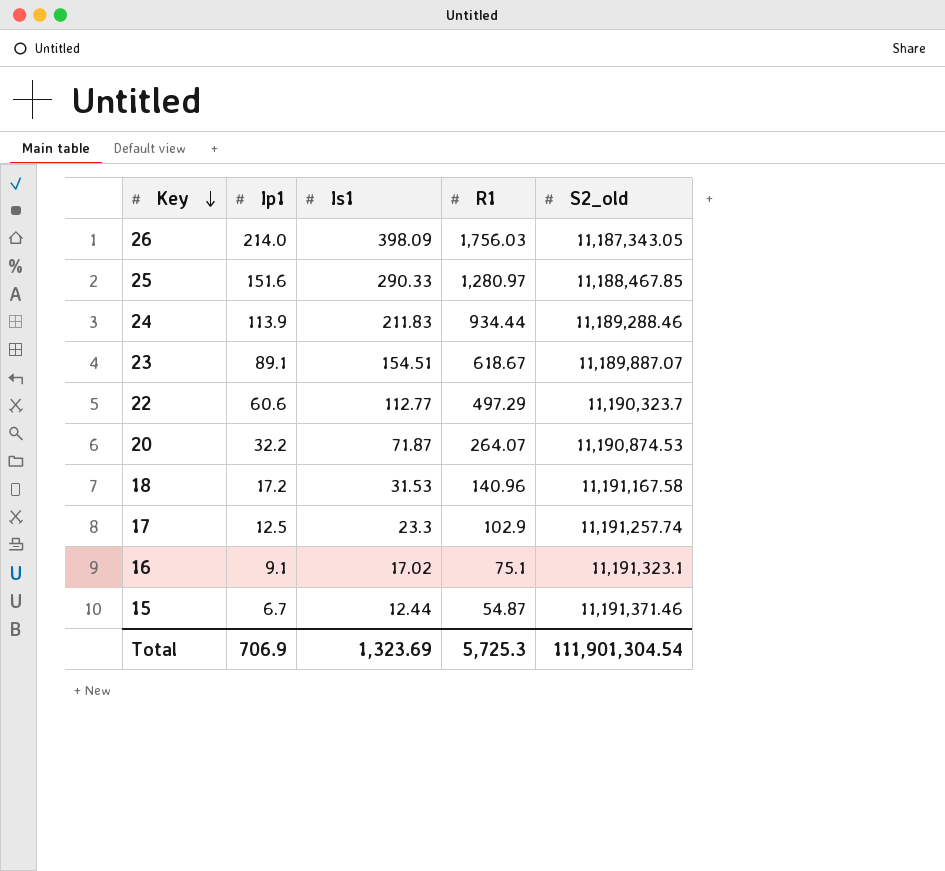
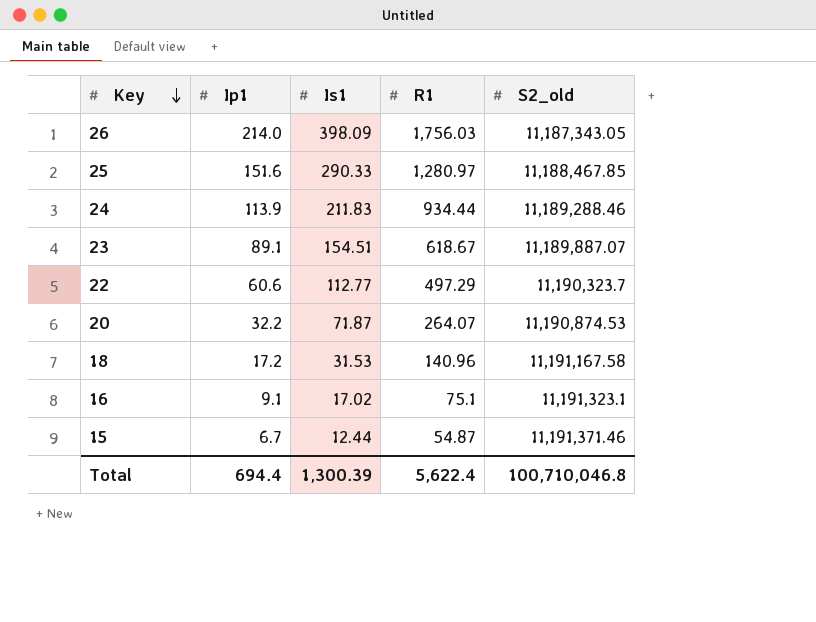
row 17: 12.5 | 23.3 | 102.9 | 11,191,257.74 -> none
Total | Ip1: 706.9 -> 694.4
Total | Is1: 1,323.69 -> 1,300.39
Total | R1: 5,725.3 -> 5,622.4
Total | S2_old: 111,901,304.54 -> 100,710,046.8

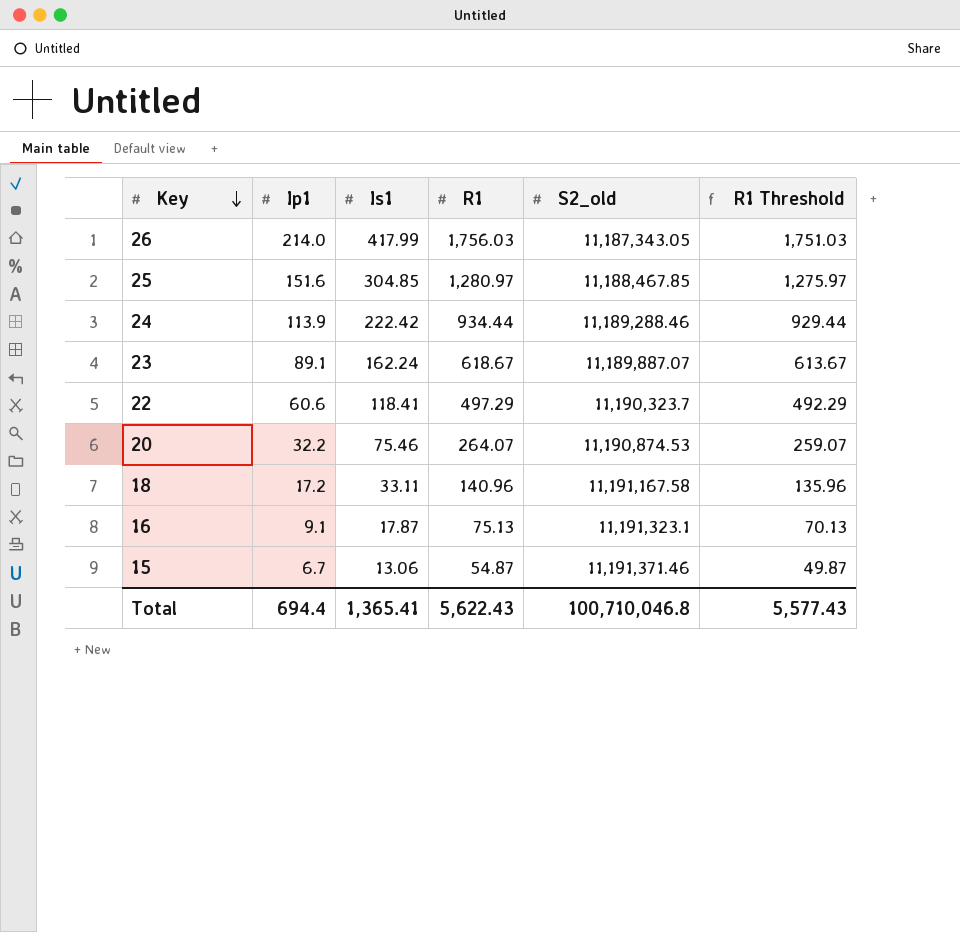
column R1 Threshold | formula: none -> [R1] - 5
26 | Is1: 398.09 -> 417.99
25 | Is1: 290.33 -> 304.85
24 | Is1: 211.83 -> 222.42
23 | Is1: 154.51 -> 162.24
22 | Is1: 112.77 -> 118.41
20 | Is1: 71.87 -> 75.46
18 | Is1: 31.53 -> 33.11
16 | Is1: 17.02 -> 17.87
16 | R1: 75.1 -> 75.13
15 | Is1: 12.44 -> 13.06
Total | Is1: 1,300.39 -> 1,365.41
Total | R1: 5,622.4 -> 5,622.43

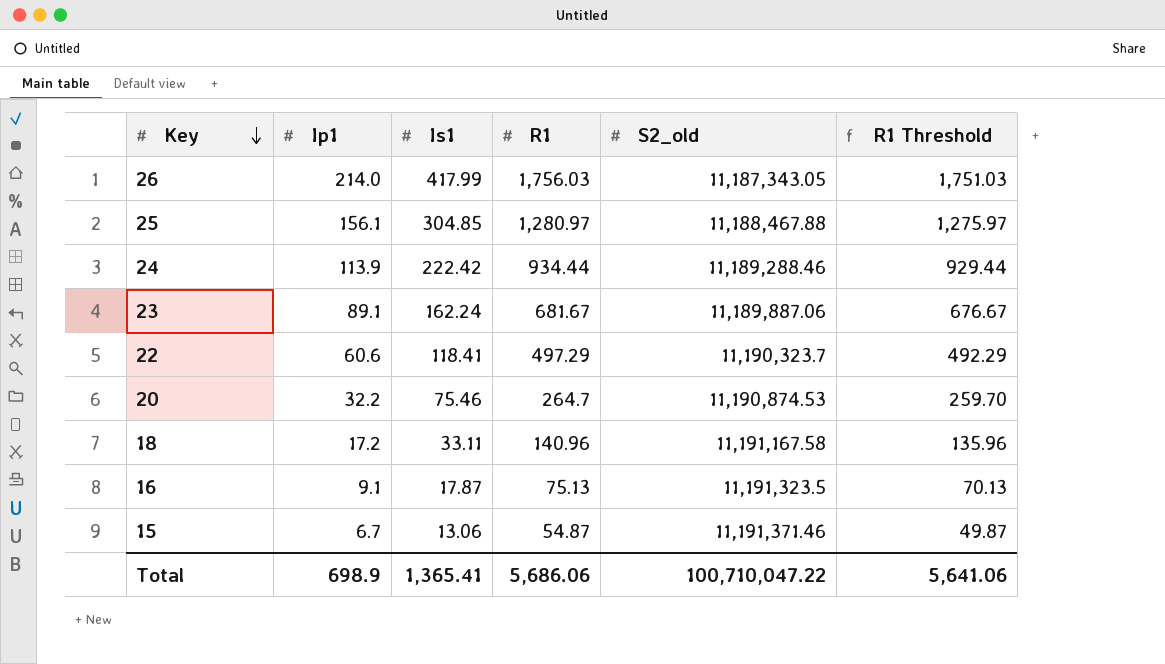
25 | Ip1: 151.6 -> 156.1
25 | S2_old: 11,188,467.85 -> 11,188,467.88
23 | R1: 618.67 -> 681.67
23 | S2_old: 11,189,887.07 -> 11,189,887.06
23 | R1 Threshold: 613.67 -> 676.67
20 | R1: 264.07 -> 264.7
20 | R1 Threshold: 259.07 -> 259.70
16 | S2_old: 11,191,323.1 -> 11,191,323.5
Total | Ip1: 694.4 -> 698.9
Total | R1: 5,622.43 -> 5,686.06
Total | S2_old: 100,710,046.8 -> 100,710,047.22
Total | R1 Threshold: 5,577.43 -> 5,641.06

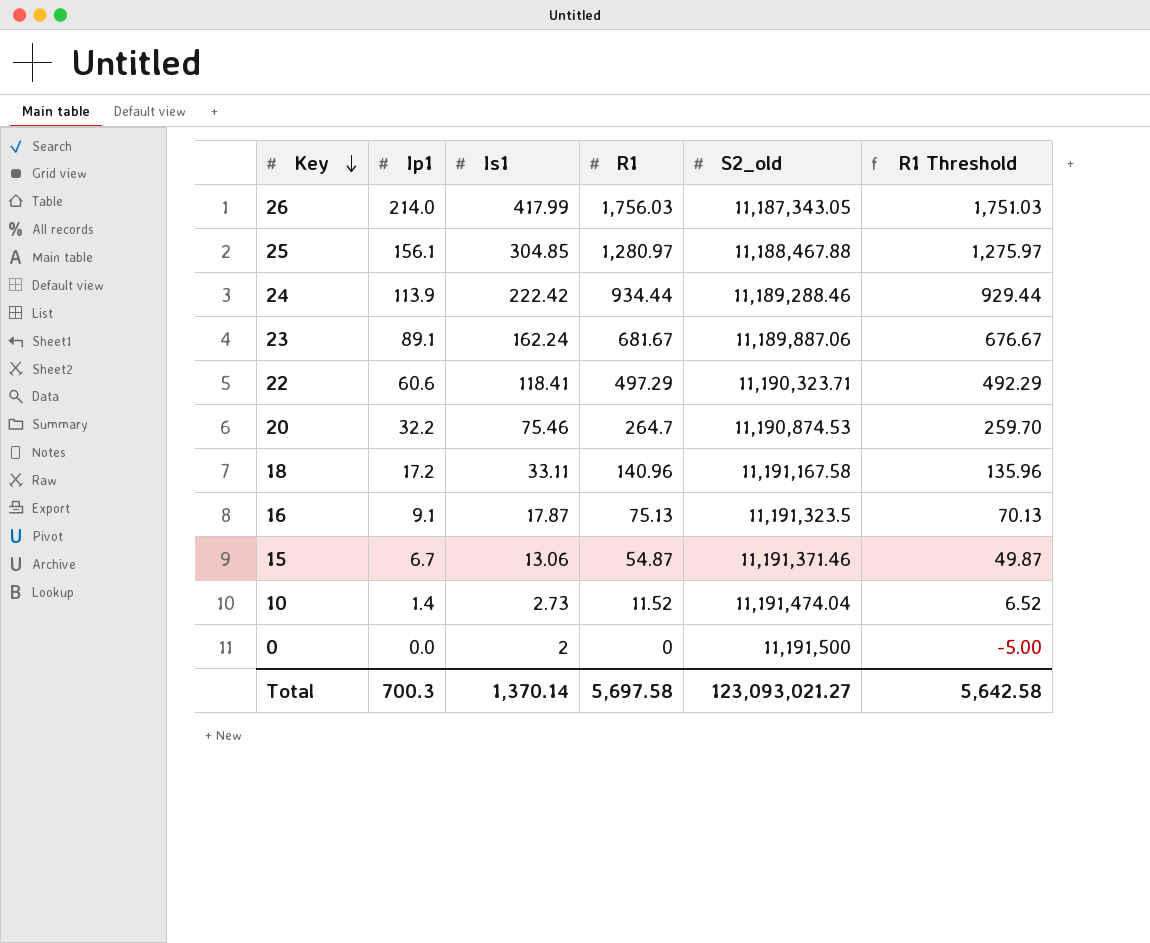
22 | S2_old: 11,190,323.7 -> 11,190,323.71
row 10: none -> 1.4 | 2.73 | 11.52 | 11,191,474.04 | 6.52
row 0: none -> 0.0 | 2 | 0 | 11,191,500 | -5.00
Total | Ip1: 698.9 -> 700.3
Total | Is1: 1,365.41 -> 1,370.14
Total | R1: 5,686.06 -> 5,697.58
Total | S2_old: 100,710,047.22 -> 123,093,021.27
Total | R1 Threshold: 5,641.06 -> 5,642.58

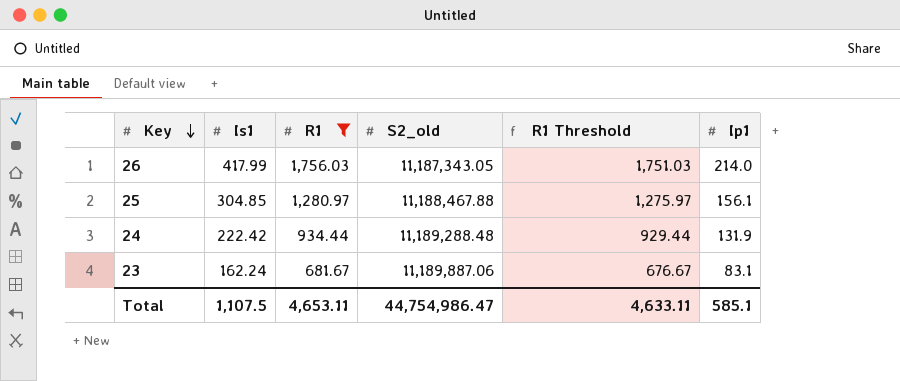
filter: none -> R1 >= 681.67
column Ip1 | position: 2 -> 6
24 | S2_old: 11,189,288.46 -> 11,189,288.48
24 | Ip1: 113.9 -> 131.9
23 | Ip1: 89.1 -> 83.1
Total | Is1: 1,370.14 -> 1,107.5
Total | R1: 5,697.58 -> 4,653.11
Total | S2_old: 123,093,021.27 -> 44,754,986.47
Total | R1 Threshold: 5,642.58 -> 4,633.11
Total | Ip1: 700.3 -> 585.1

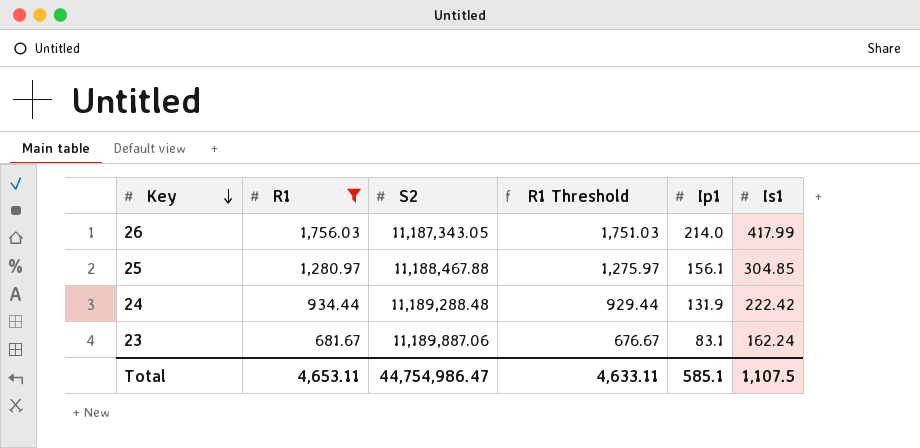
column name: S2_old -> S2
column Is1 | position: 2 -> 6

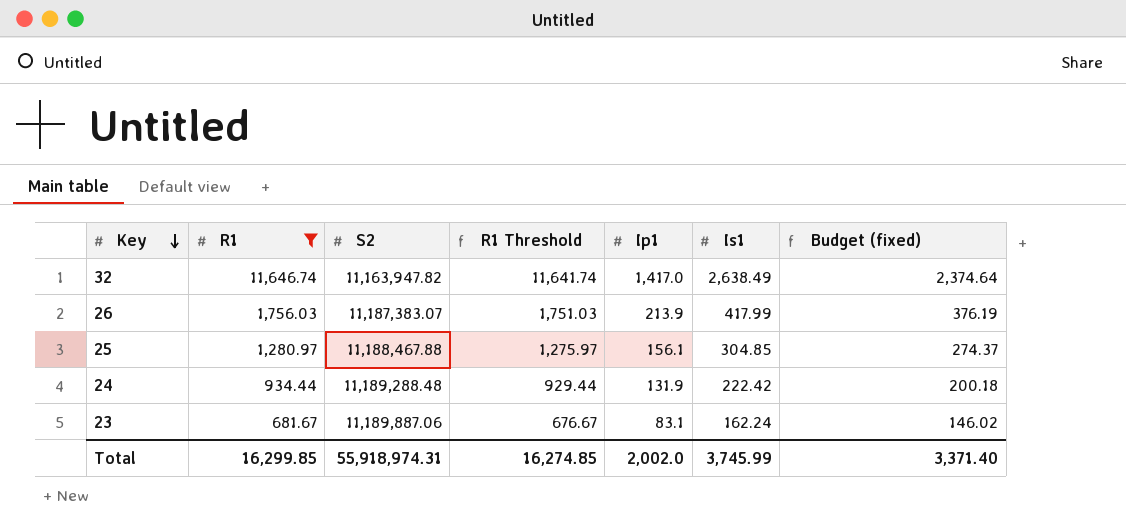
column Budget (fixed) | formula: none -> [Is1] * 0.9
row 32: none -> 11,646.74 | 11,163,947.82 | 11,641.74 | 1,417.0 | 2,638.49 | 2,374.64
26 | S2: 11,187,343.05 -> 11,187,383.07
26 | Ip1: 214.0 -> 213.9
Total | R1: 4,653.11 -> 16,299.85
Total | S2: 44,754,986.47 -> 55,918,974.31
Total | R1 Threshold: 4,633.11 -> 16,274.85
Total | Ip1: 585.1 -> 2,002.0
Total | Is1: 1,107.5 -> 3,745.99

